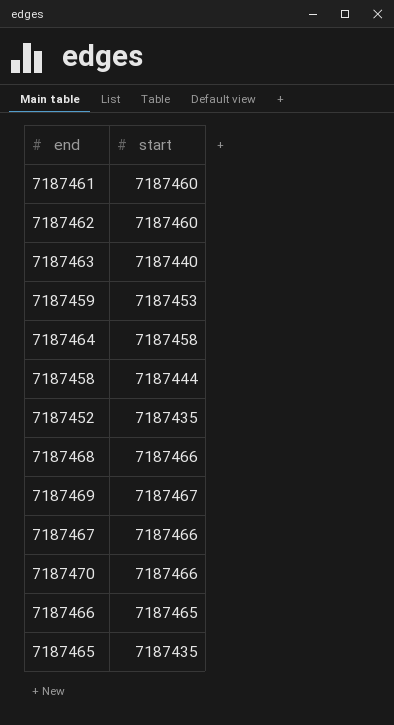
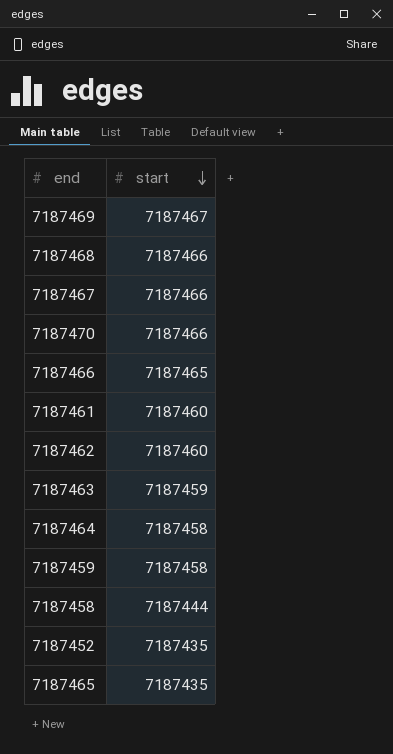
row order: none -> start descending
7187463 | start: 7187440 -> 7187459
7187459 | start: 7187453 -> 7187458

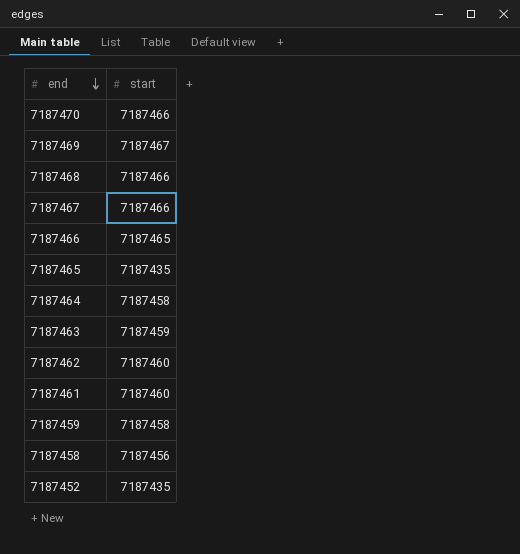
row order: start descending -> end descending
7187458 | start: 7187444 -> 7187456

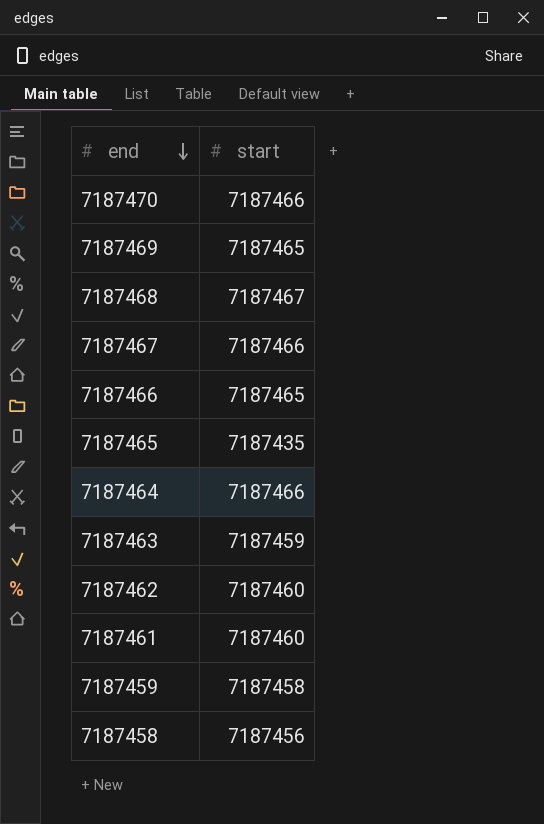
row 7187452: 7187435 -> none
7187469 | start: 7187467 -> 7187465
7187468 | start: 7187466 -> 7187467
7187464 | start: 7187458 -> 7187466

